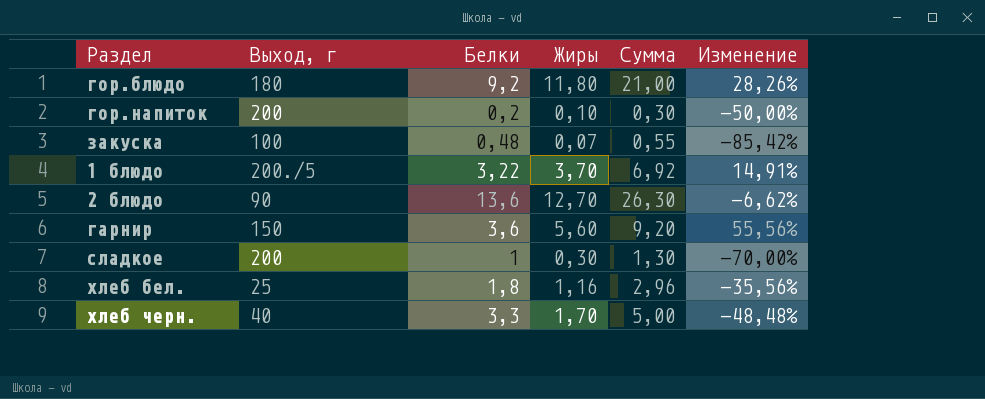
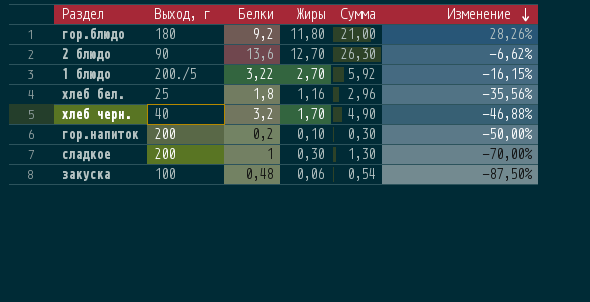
row order: none -> Изменение descending
row гарнир: 150 | 3,6 | 5,60 | 9,20 | 55,56% -> none
1 блюдо | Жиры: 3,70 -> 2,70
1 блюдо | Сумма: 6,92 -> 5,92
1 блюдо | Изменение: 14,91% -> -16,15%
хлеб черн. | Белки: 3,3 -> 3,2
хлеб черн. | Сумма: 5,00 -> 4,90
хлеб черн. | Изменение: -48,48% -> -46,88%
закуска | Жиры: 0,07 -> 0,06
закуска | Сумма: 0,55 -> 0,54
закуска | Изменение: -85,42% -> -87,50%

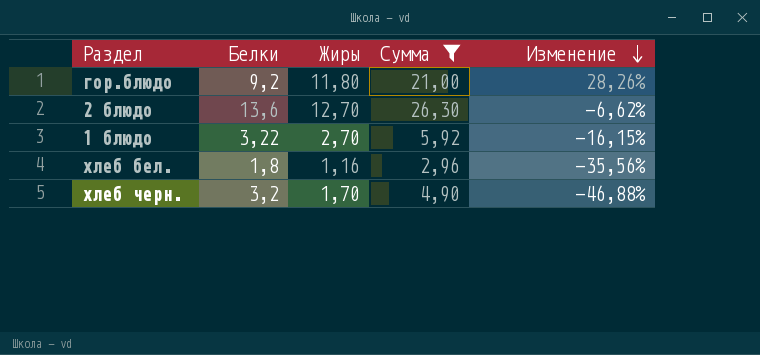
filter: none -> Сумма >= 2,96
column Выход, г | position: 2 -> none

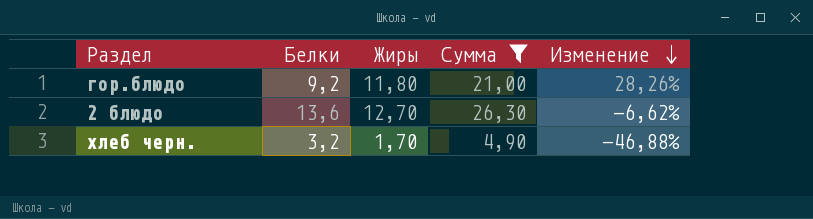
row 1 блюдо: 3,22 | 2,70 | 5,92 | -16,15% -> none
row хлеб бел.: 1,8 | 1,16 | 2,96 | -35,56% -> none

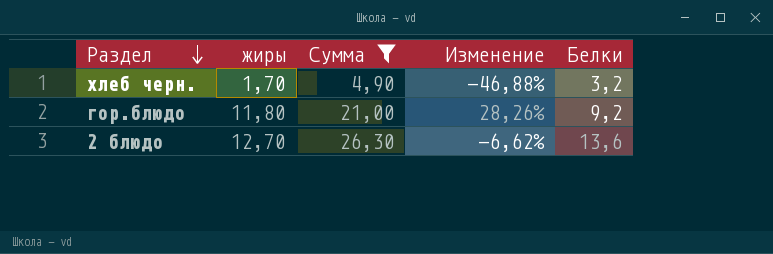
row order: Изменение descending -> Раздел descending
column name: Жиры -> жиры
column Белки | position: 2 -> 5

